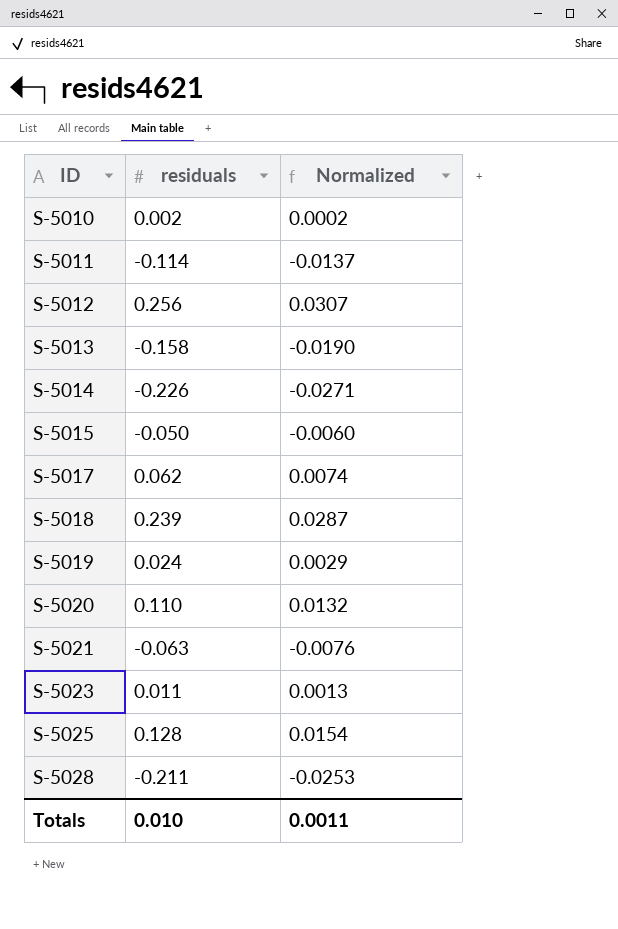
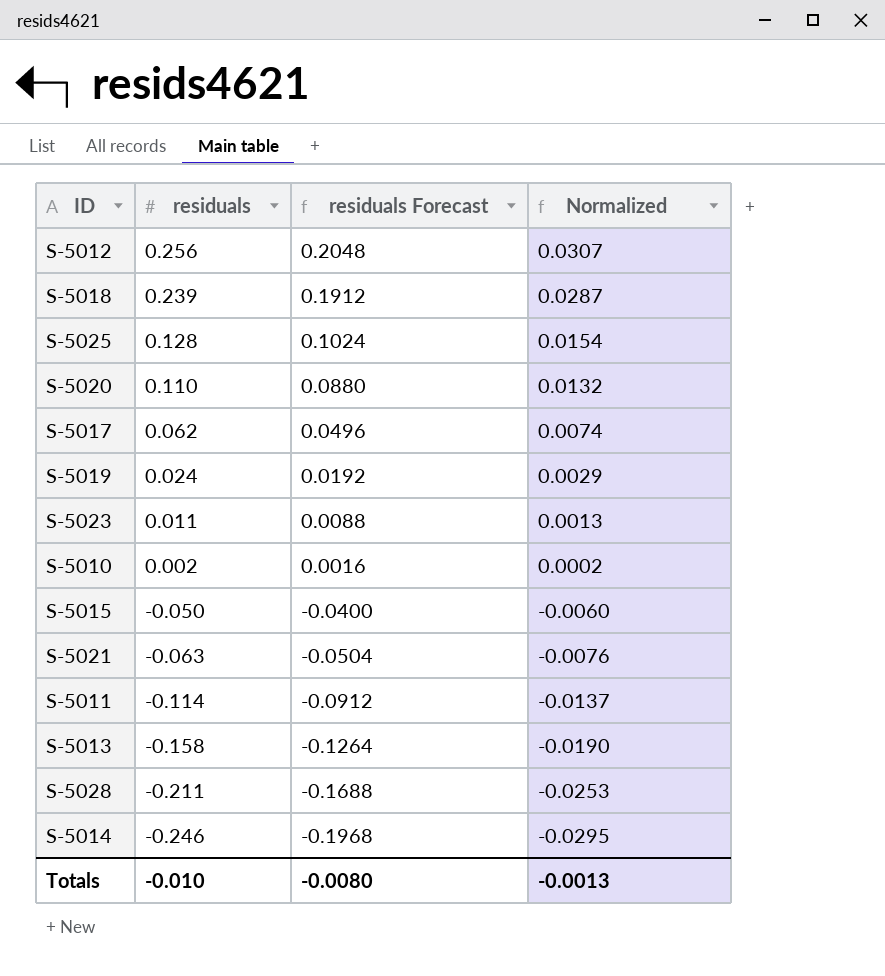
row order: ID ascending -> residuals descending
column residuals Forecast | formula: none -> [residuals] * 0.8
S-5014 | residuals: -0.226 -> -0.246
S-5014 | Normalized: -0.0271 -> -0.0295
Totals | residuals: 0.010 -> -0.010
Totals | Normalized: 0.0011 -> -0.0013

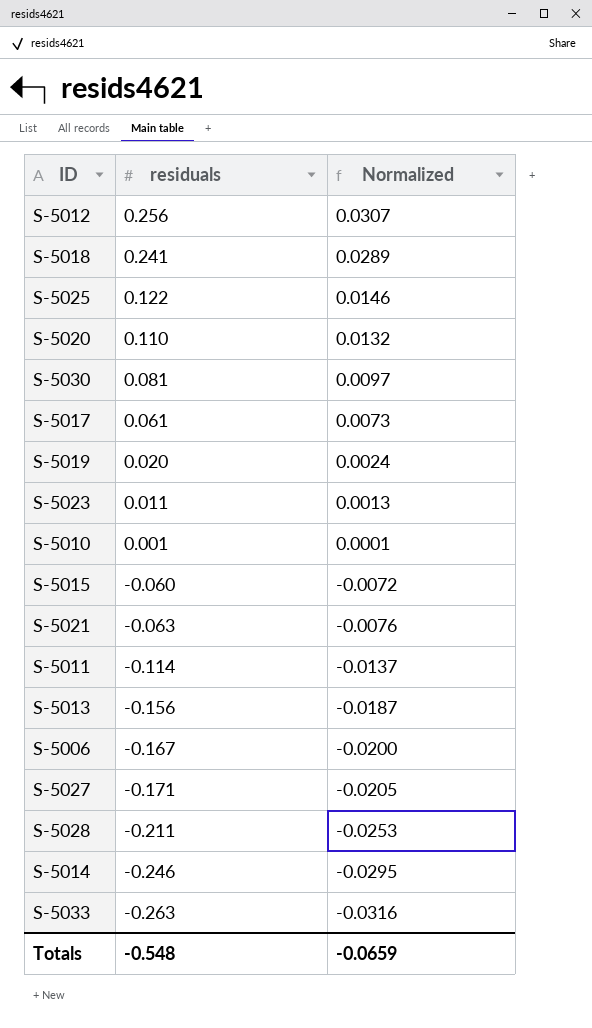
column residuals Forecast | formula: [residuals] * 0.8 -> none
S-5018 | residuals: 0.239 -> 0.241
S-5018 | Normalized: 0.0287 -> 0.0289
S-5025 | residuals: 0.128 -> 0.122
S-5025 | Normalized: 0.0154 -> 0.0146
row S-5030: none -> 0.081 | 0.0097
S-5017 | residuals: 0.062 -> 0.061
S-5017 | Normalized: 0.0074 -> 0.0073
S-5019 | residuals: 0.024 -> 0.020
S-5019 | Normalized: 0.0029 -> 0.0024
S-5010 | residuals: 0.002 -> 0.001
S-5010 | Normalized: 0.0002 -> 0.0001
S-5015 | residuals: -0.050 -> -0.060
S-5015 | Normalized: -0.0060 -> -0.0072
S-5013 | residuals: -0.158 -> -0.156
S-5013 | Normalized: -0.0190 -> -0.0187
row S-5006: none -> -0.167 | -0.0200
row S-5027: none -> -0.171 | -0.0205
row S-5033: none -> -0.263 | -0.0316
Totals | residuals: -0.010 -> -0.548
Totals | Normalized: -0.0013 -> -0.0659

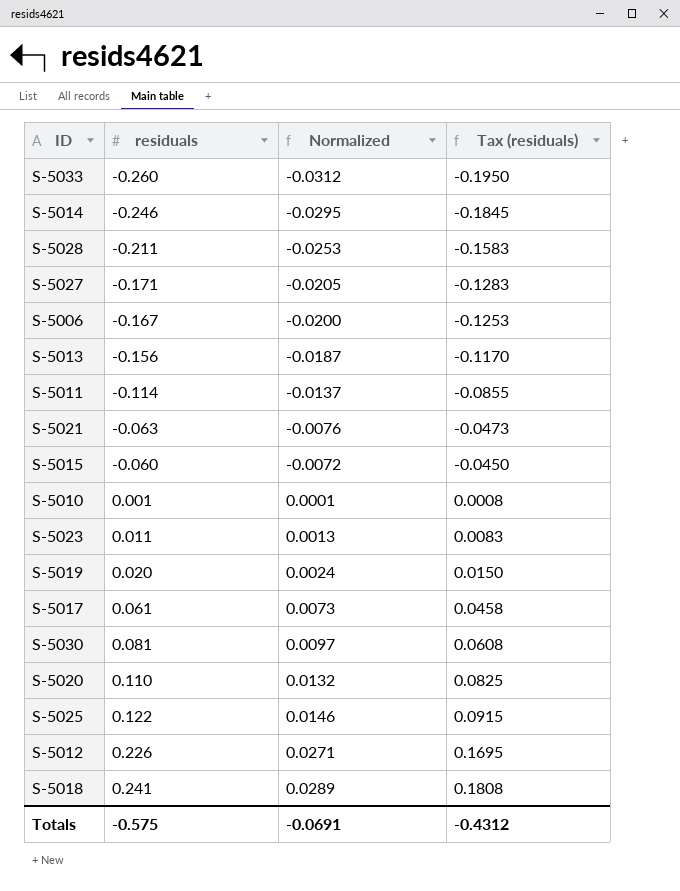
row order: residuals descending -> residuals ascending
column Tax (residuals) | formula: none -> [residuals] * 0.75
S-5033 | residuals: -0.263 -> -0.260
S-5033 | Normalized: -0.0316 -> -0.0312
S-5012 | residuals: 0.256 -> 0.226
S-5012 | Normalized: 0.0307 -> 0.0271
Totals | residuals: -0.548 -> -0.575
Totals | Normalized: -0.0659 -> -0.0691

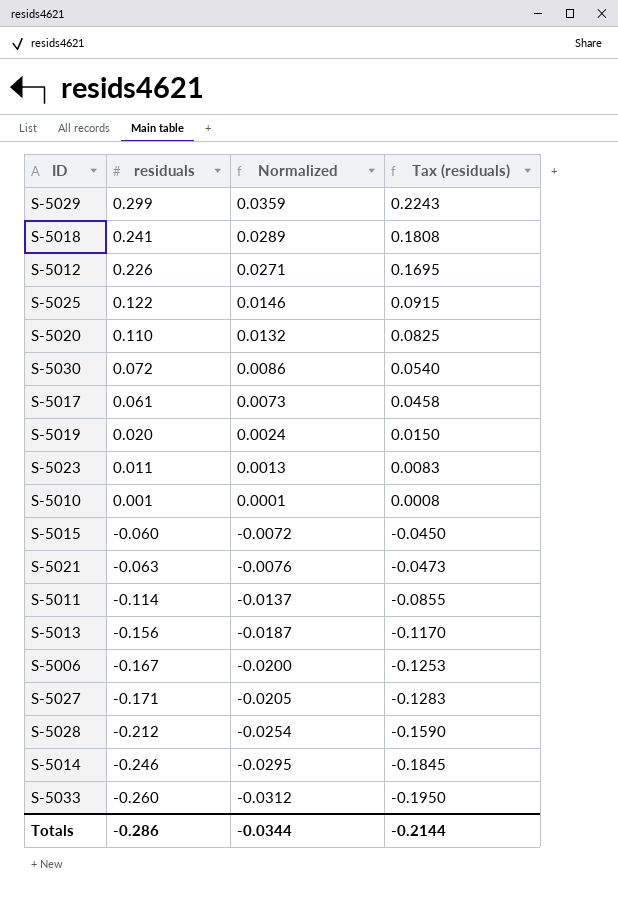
row order: residuals ascending -> residuals descending
row S-5029: none -> 0.299 | 0.0359 | 0.2243
S-5030 | residuals: 0.081 -> 0.072
S-5030 | Normalized: 0.0097 -> 0.0086
S-5030 | Tax (residuals): 0.0608 -> 0.0540
S-5028 | residuals: -0.211 -> -0.212
S-5028 | Normalized: -0.0253 -> -0.0254
S-5028 | Tax (residuals): -0.1583 -> -0.1590
Totals | residuals: -0.575 -> -0.286
Totals | Normalized: -0.0691 -> -0.0344
Totals | Tax (residuals): -0.4312 -> -0.2144

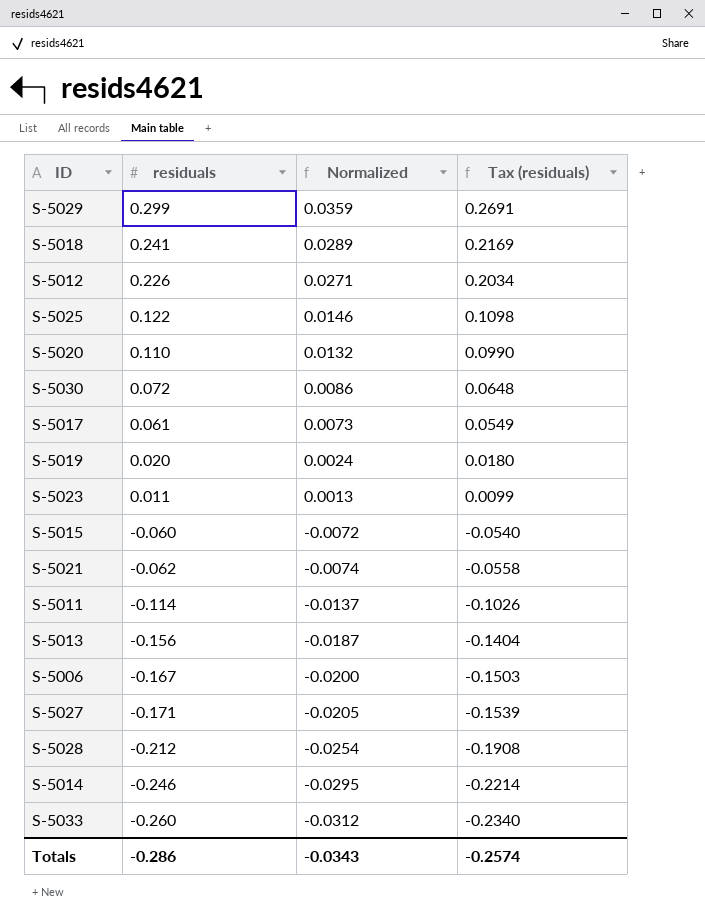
column Tax (residuals) | formula: [residuals] * 0.75 -> [residuals] * 0.9
row S-5010: 0.001 | 0.0001 | 0.0008 -> none
S-5021 | residuals: -0.063 -> -0.062
S-5021 | Normalized: -0.0076 -> -0.0074
Totals | Normalized: -0.0344 -> -0.0343
Totals | Tax (residuals): -0.2144 -> -0.2574

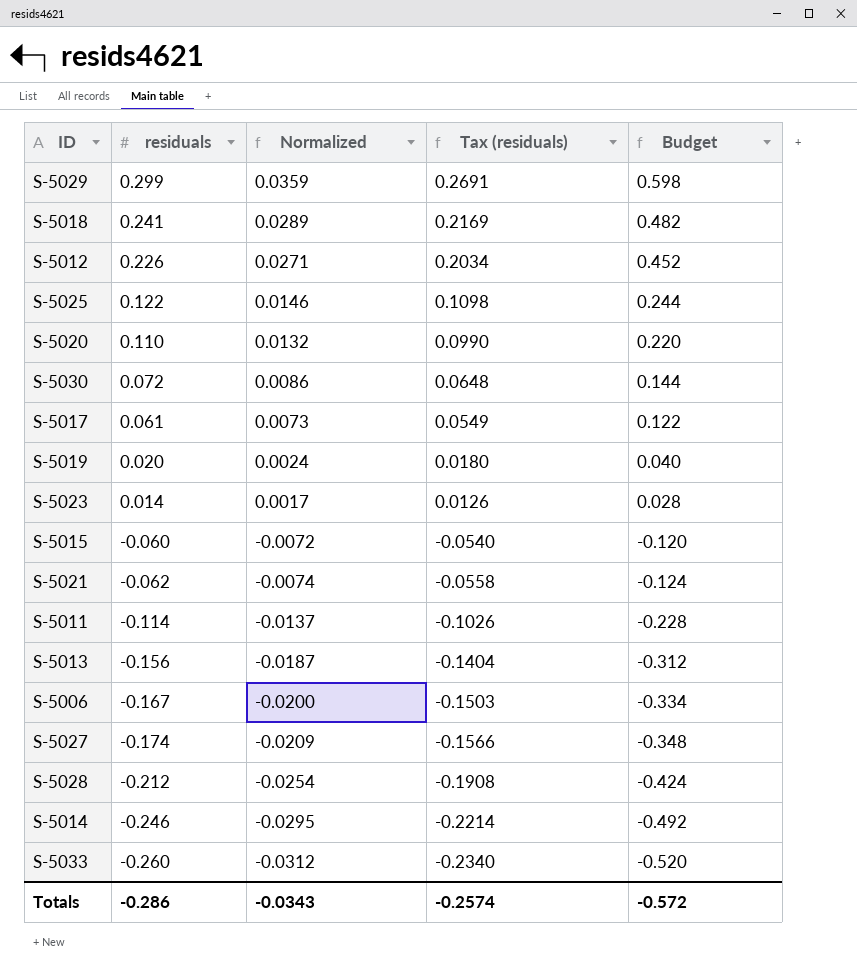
column Budget | formula: none -> [residuals] * 2
S-5023 | residuals: 0.011 -> 0.014
S-5023 | Normalized: 0.0013 -> 0.0017
S-5023 | Tax (residuals): 0.0099 -> 0.0126
S-5027 | residuals: -0.171 -> -0.174
S-5027 | Normalized: -0.0205 -> -0.0209
S-5027 | Tax (residuals): -0.1539 -> -0.1566

